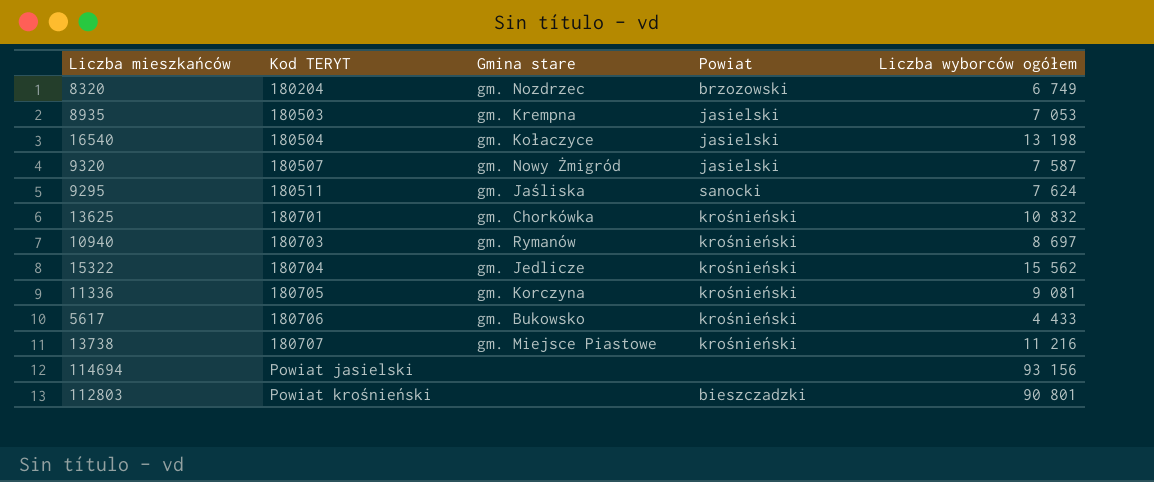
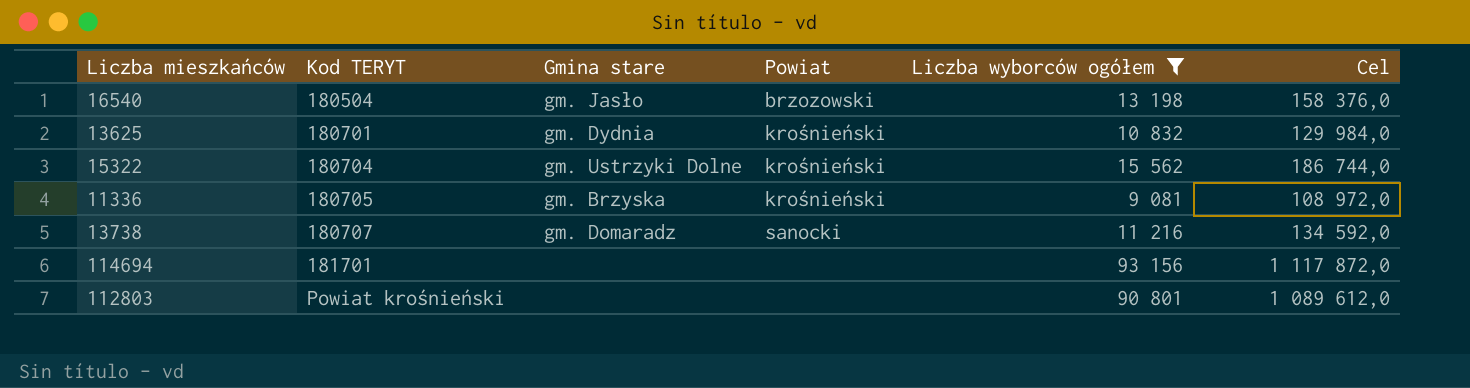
filter: none -> Liczba wyborców ogółem >= 9 081
column Cel | formula: none -> [Liczba wyborców ogółem] * 12
16540 | Gmina stare: gm. Kołaczyce -> gm. Jasło
16540 | Powiat: jasielski -> brzozowski
13625 | Gmina stare: gm. Chorkówka -> gm. Dydnia
15322 | Gmina stare: gm. Jedlicze -> gm. Ustrzyki Dolne
11336 | Gmina stare: gm. Korczyna -> gm. Brzyska
13738 | Gmina stare: gm. Miejsce Piastowe -> gm. Domaradz
13738 | Powiat: krośnieński -> sanocki
114694 | Kod TERYT: Powiat jasielski -> 181701
112803 | Powiat: bieszczadzki -> none

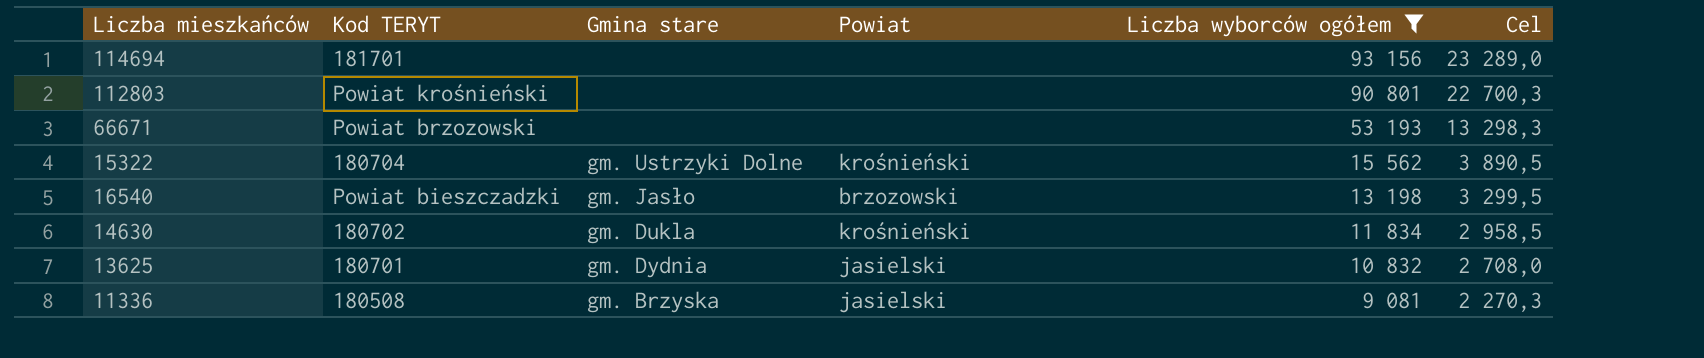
row order: Kod TERYT ascending -> Liczba wyborców ogółem descending
column Cel | formula: [Liczba wyborców ogółem] * 12 -> [Liczba wyborców ogółem] * 0,25
row 13738: 180707 | gm. Domaradz | sanocki | 11 216 | 134 592,0 -> none
row 66671: none -> Powiat brzozowski | none | none | 53 193 | 13 298,3
16540 | Kod TERYT: 180504 -> Powiat bieszczadzki
row 14630: none -> 180702 | gm. Dukla | krośnieński | 11 834 | 2 958,5
13625 | Powiat: krośnieński -> jasielski
11336 | Kod TERYT: 180705 -> 180508
11336 | Powiat: krośnieński -> jasielski

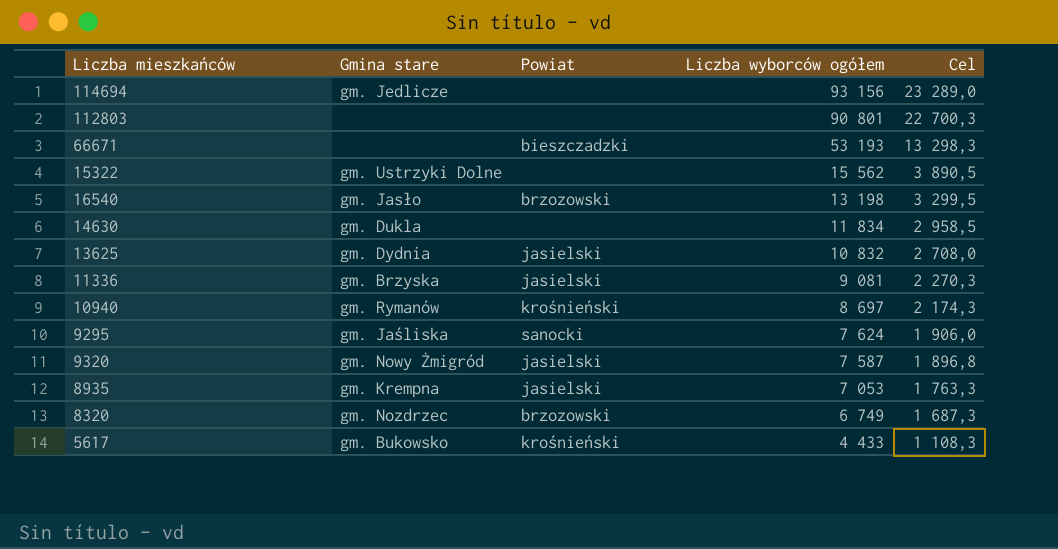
filter: Liczba wyborców ogółem >= 9 081 -> none
column Kod TERYT | position: 2 -> none
114694 | Gmina stare: none -> gm. Jedlicze
66671 | Powiat: none -> bieszczadzki
15322 | Powiat: krośnieński -> none
14630 | Powiat: krośnieński -> none

